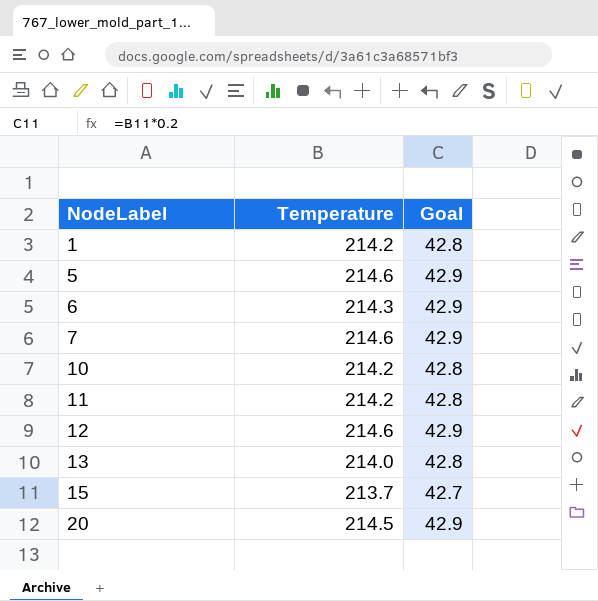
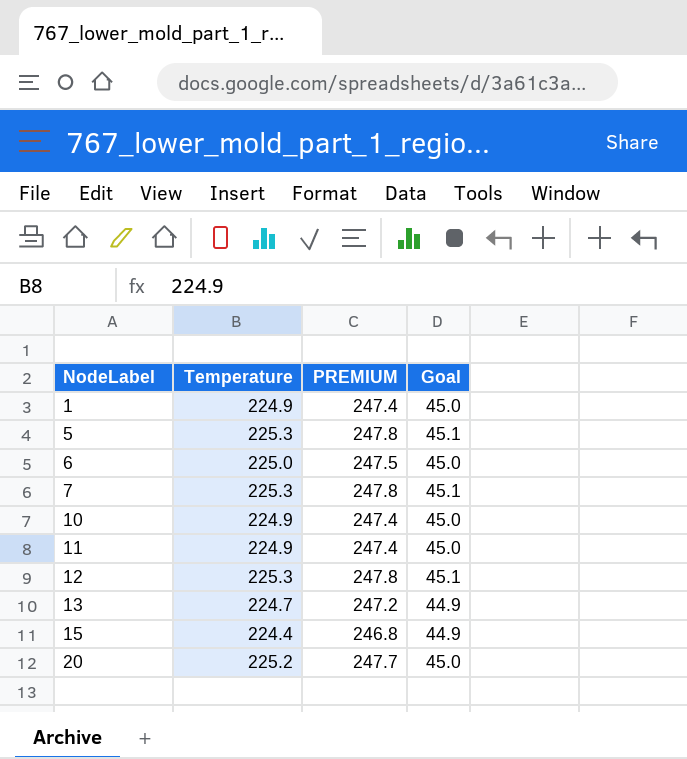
column PREMIUM | formula: none -> [Temperature] * 1.1
1 | Temperature: 214.2 -> 224.9
1 | Goal: 42.8 -> 45.0
5 | Temperature: 214.6 -> 225.3
5 | Goal: 42.9 -> 45.1
6 | Temperature: 214.3 -> 225.0
6 | Goal: 42.9 -> 45.0
7 | Temperature: 214.6 -> 225.3
7 | Goal: 42.9 -> 45.1
10 | Temperature: 214.2 -> 224.9
10 | Goal: 42.8 -> 45.0
11 | Temperature: 214.2 -> 224.9
11 | Goal: 42.8 -> 45.0
12 | Temperature: 214.6 -> 225.3
12 | Goal: 42.9 -> 45.1
13 | Temperature: 214.0 -> 224.7
13 | Goal: 42.8 -> 44.9
15 | Temperature: 213.7 -> 224.4
15 | Goal: 42.7 -> 44.9
20 | Temperature: 214.5 -> 225.2
20 | Goal: 42.9 -> 45.0

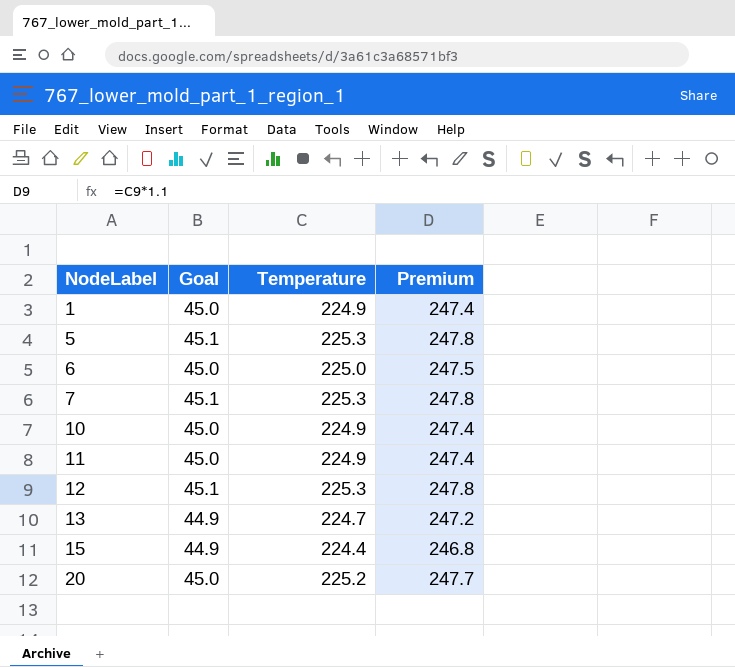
column Goal | position: 4 -> 2
column name: PREMIUM -> Premium

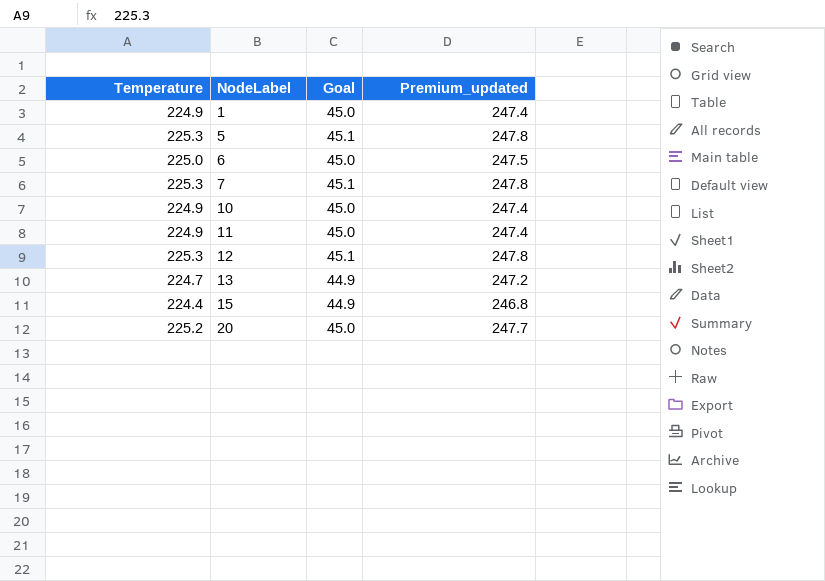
column Temperature | position: 3 -> 1
column name: Premium -> Premium_updated

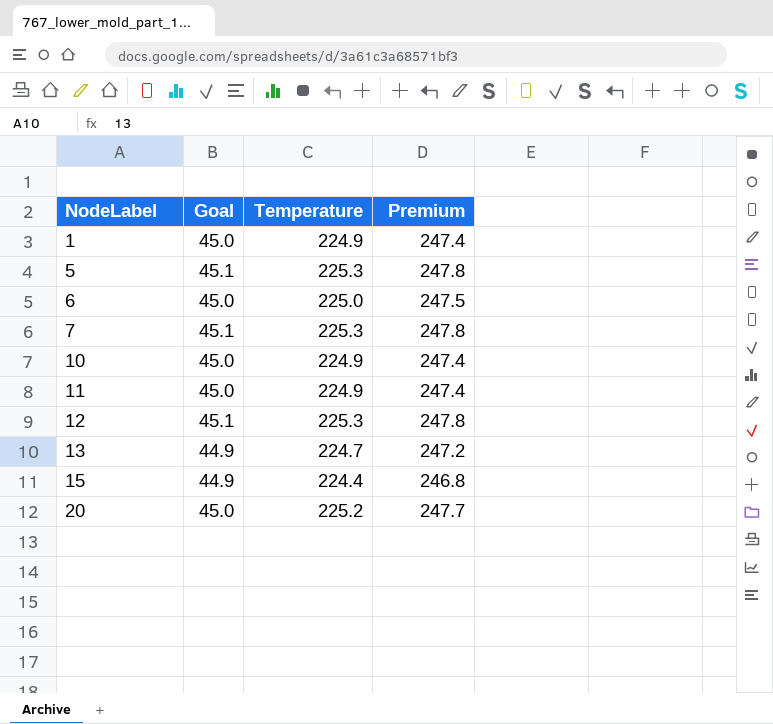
column Temperature | position: 1 -> 3
column name: Premium_updated -> Premium

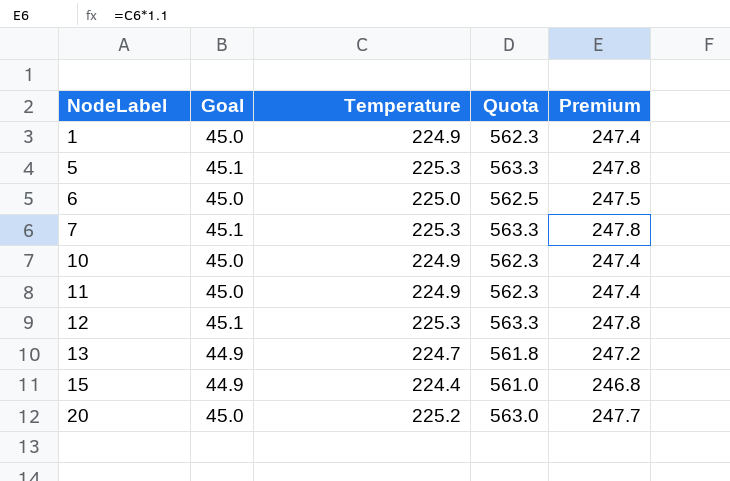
column Quota | formula: none -> [Temperature] * 2.5

